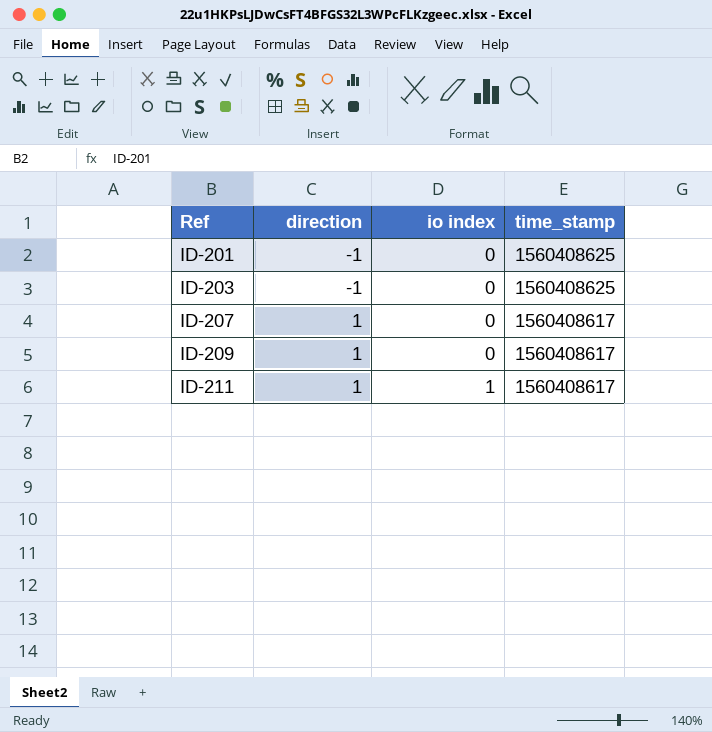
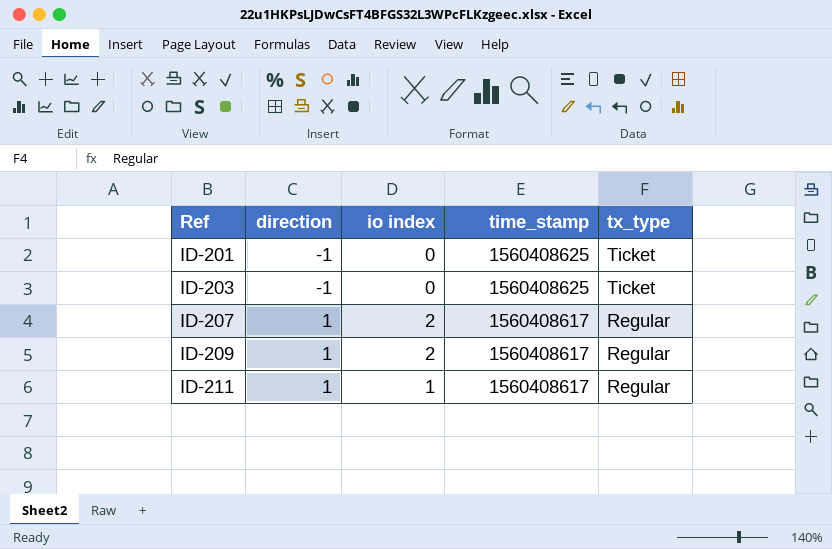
column tx_type | position: none -> 5
ID-207 | io index: 0 -> 2
ID-209 | io index: 0 -> 2

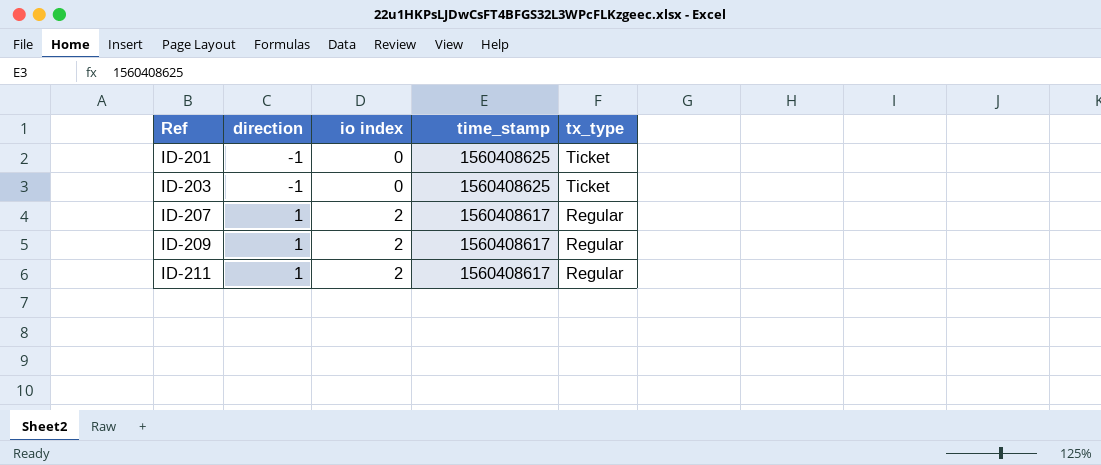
ID-211 | io index: 1 -> 2

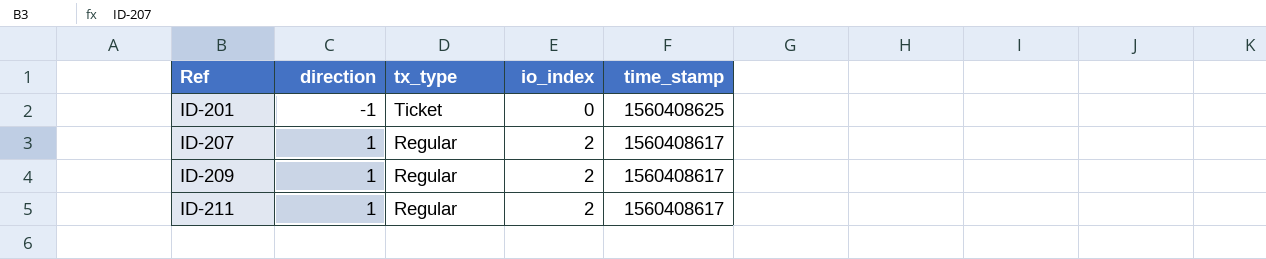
column tx_type | position: 5 -> 3
column name: io index -> io_index
row ID-203: -1 | 0 | 1560408625 | Ticket -> none

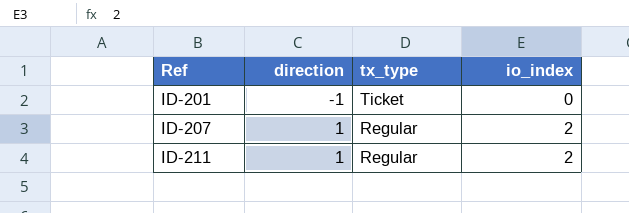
column time_stamp | position: 5 -> none
row ID-209: 1 | Regular | 2 | 1560408617 -> none

